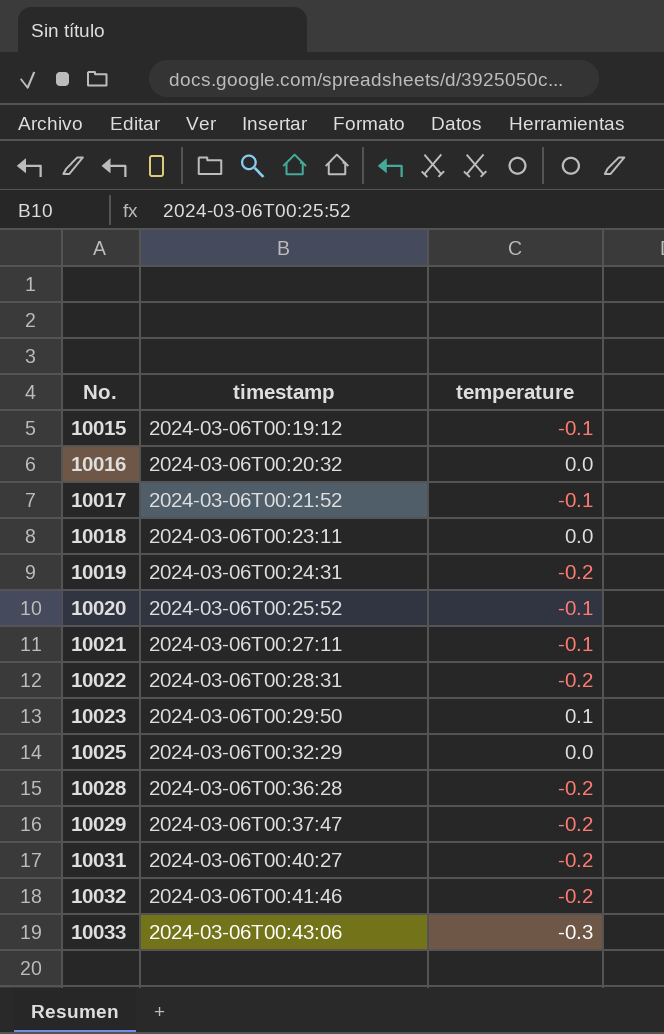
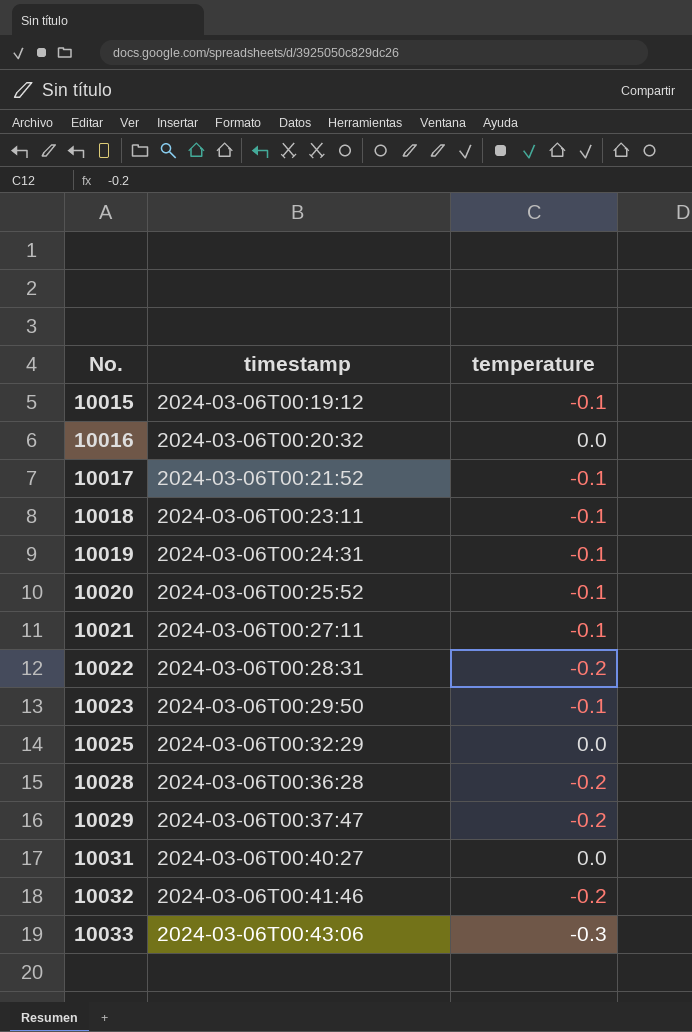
10018 | temperature: 0.0 -> -0.1
10019 | temperature: -0.2 -> -0.1
10023 | temperature: 0.1 -> -0.1
10031 | temperature: -0.2 -> 0.0

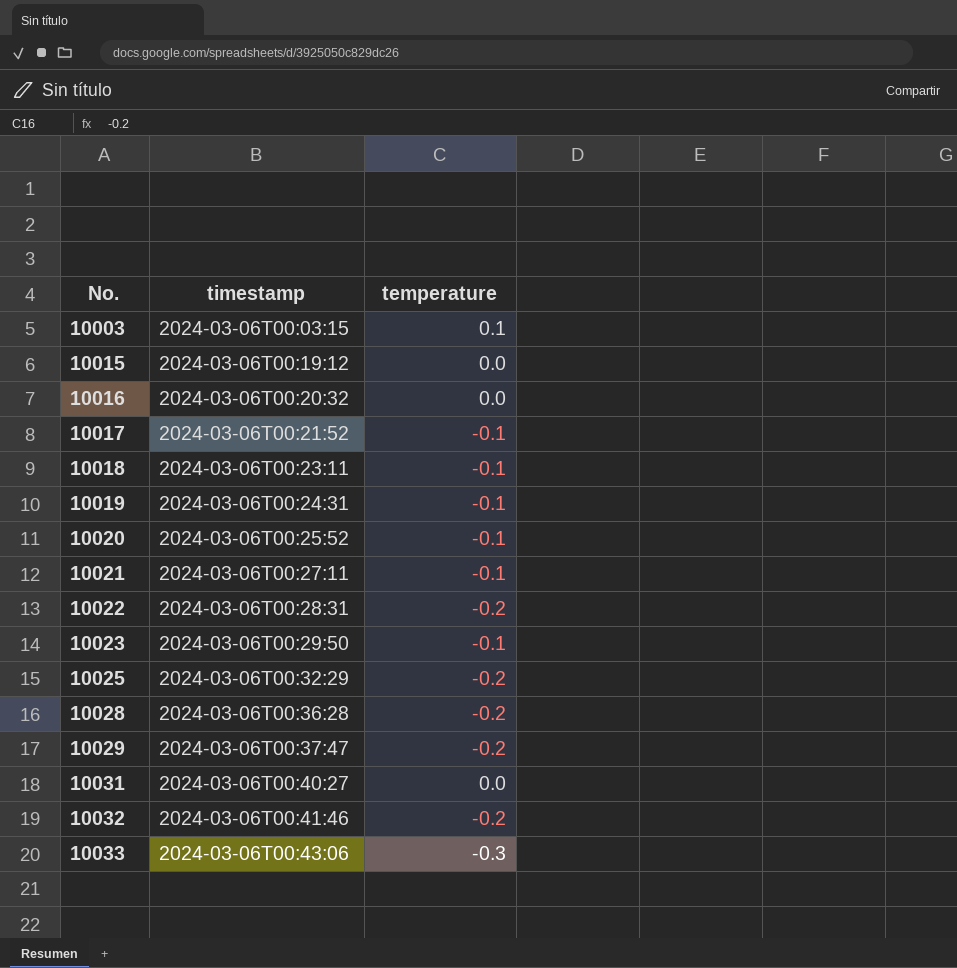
row 10003: none -> 2024-03-06T00:03:15 | 0.1
10015 | temperature: -0.1 -> 0.0
10025 | temperature: 0.0 -> -0.2

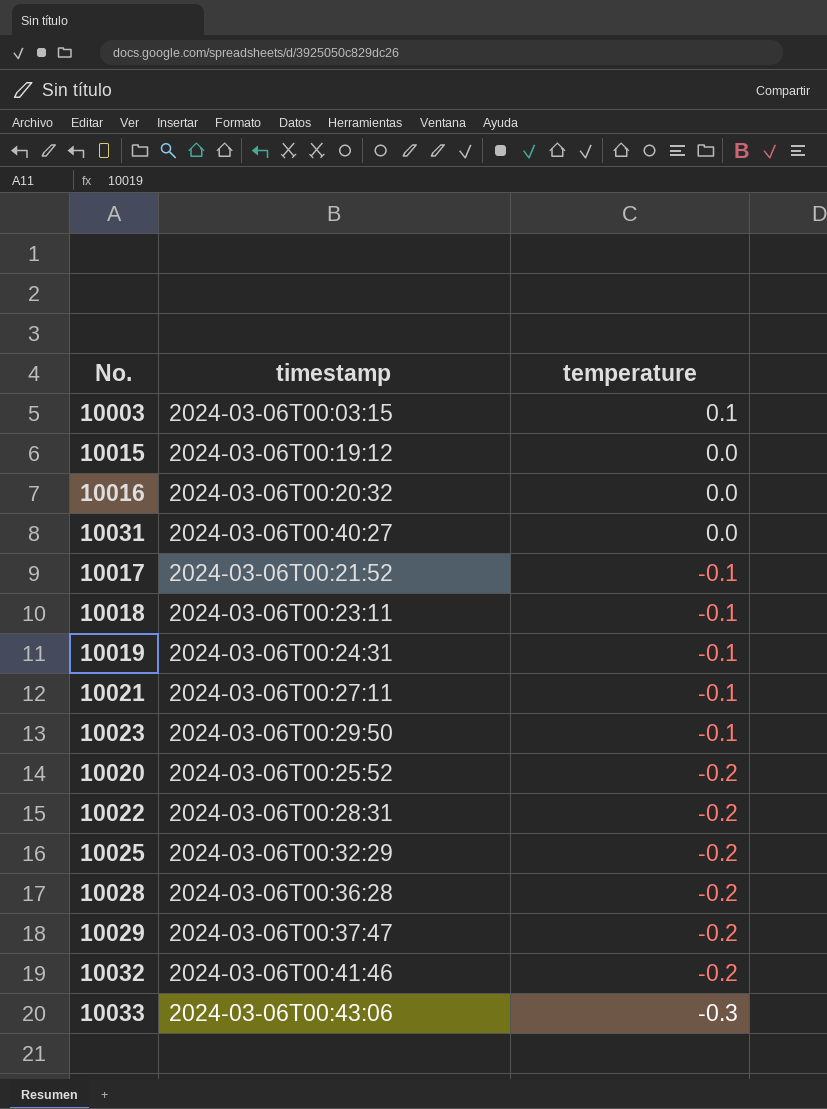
row order: No. ascending -> temperature descending
10020 | temperature: -0.1 -> -0.2

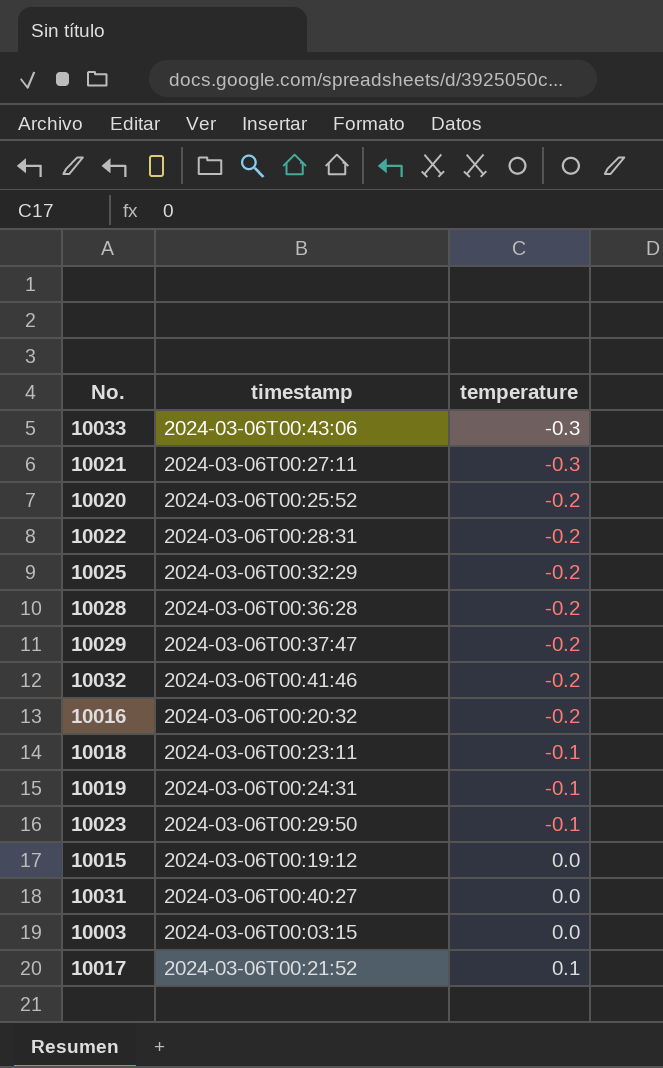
row order: temperature descending -> temperature ascending
10021 | temperature: -0.1 -> -0.3
10016 | temperature: 0.0 -> -0.2
10003 | temperature: 0.1 -> 0.0
10017 | temperature: -0.1 -> 0.1

